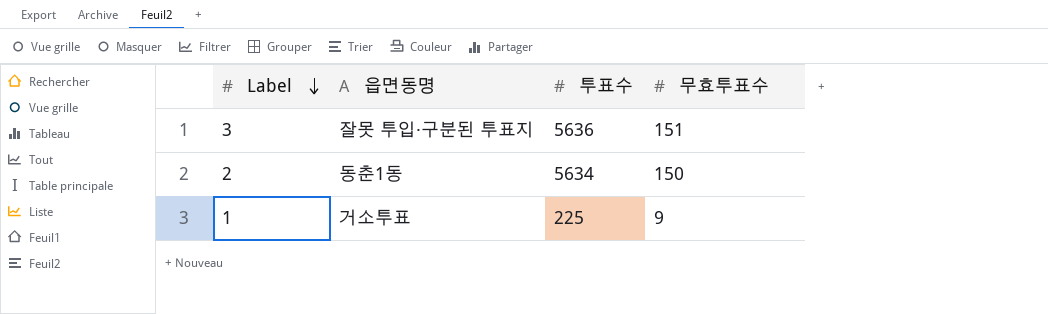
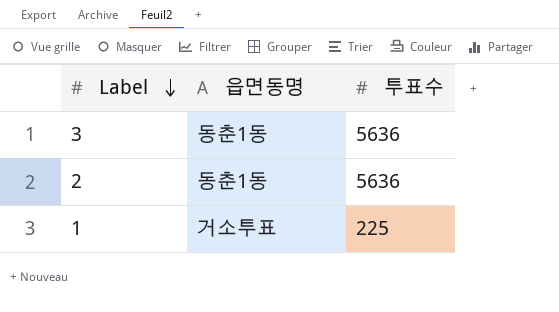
column 무효투표수 | position: 4 -> none
3 | 읍면동명: 잘못 투입·구분된 투표지 -> 동춘1동
2 | 투표수: 5634 -> 5636

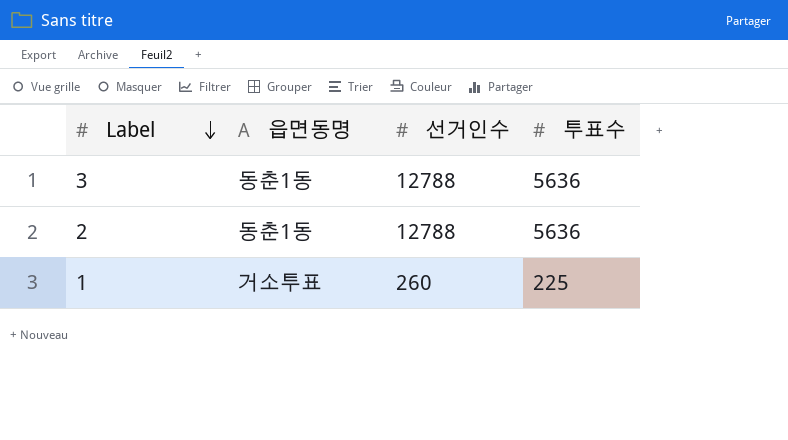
column 선거인수 | position: none -> 3

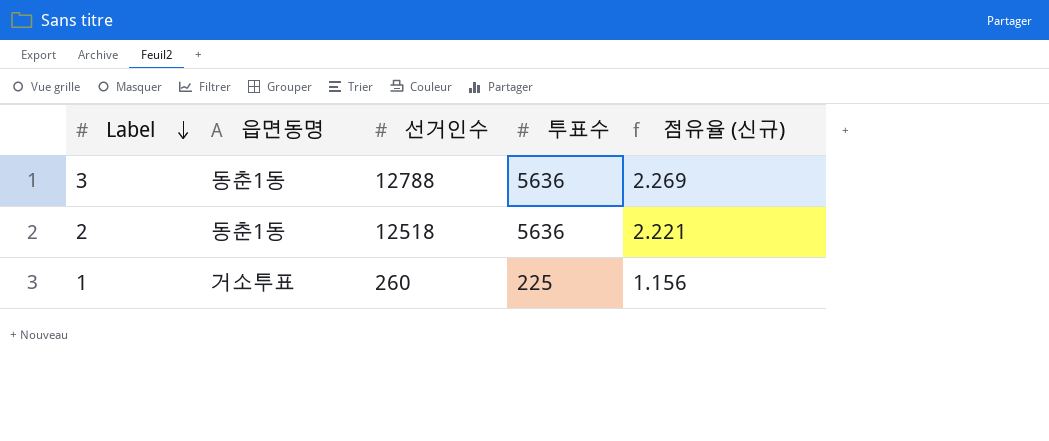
column 점유율 (신규) | formula: none -> [선거인수] / [투표수]
2 | 선거인수: 12788 -> 12518

